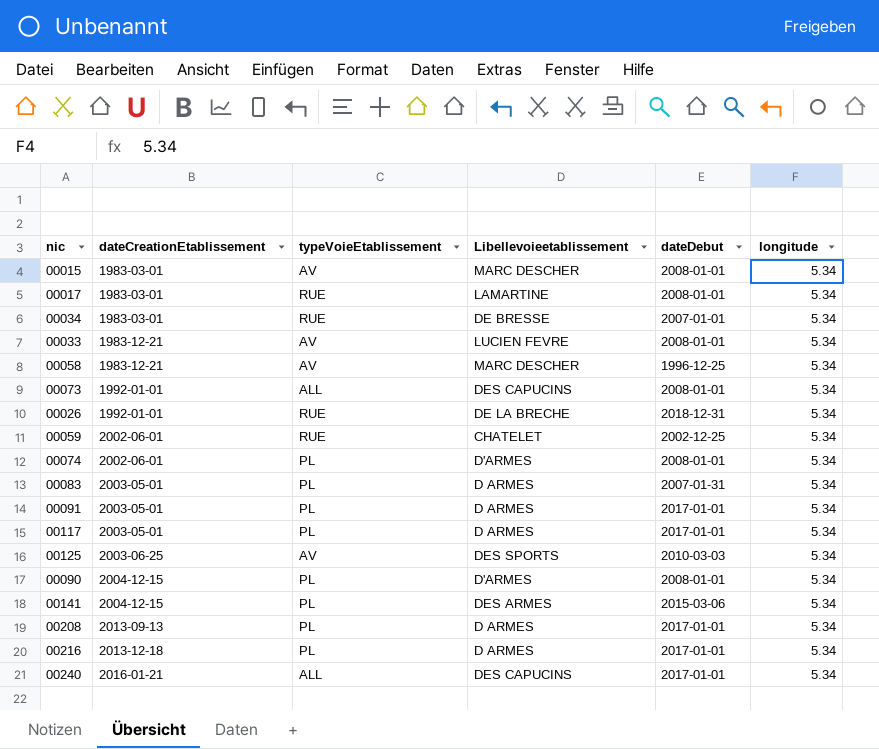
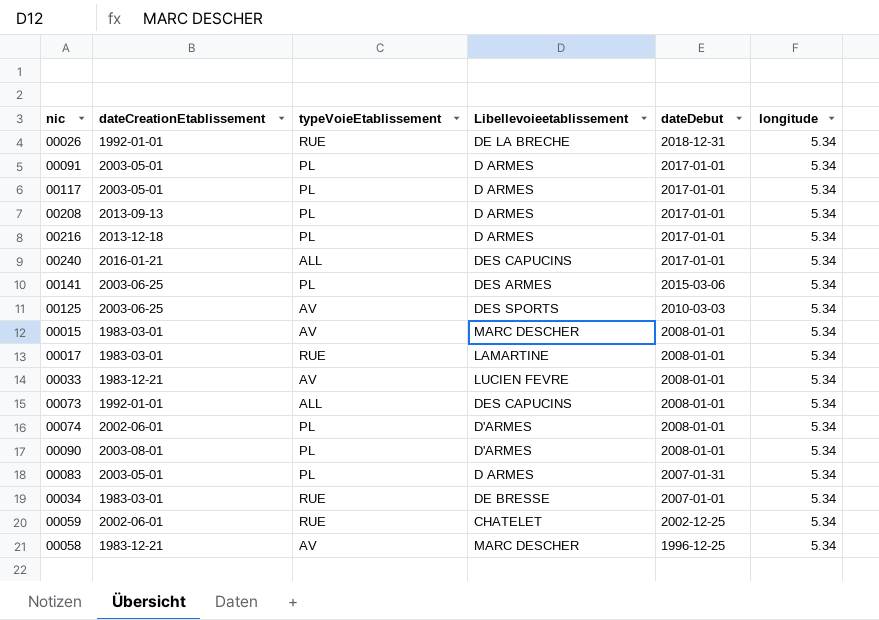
row order: dateCreationEtablissement ascending -> dateDebut descending
00141 | dateCreationEtablissement: 2004-12-15 -> 2003-06-25
00090 | dateCreationEtablissement: 2004-12-15 -> 2003-08-01

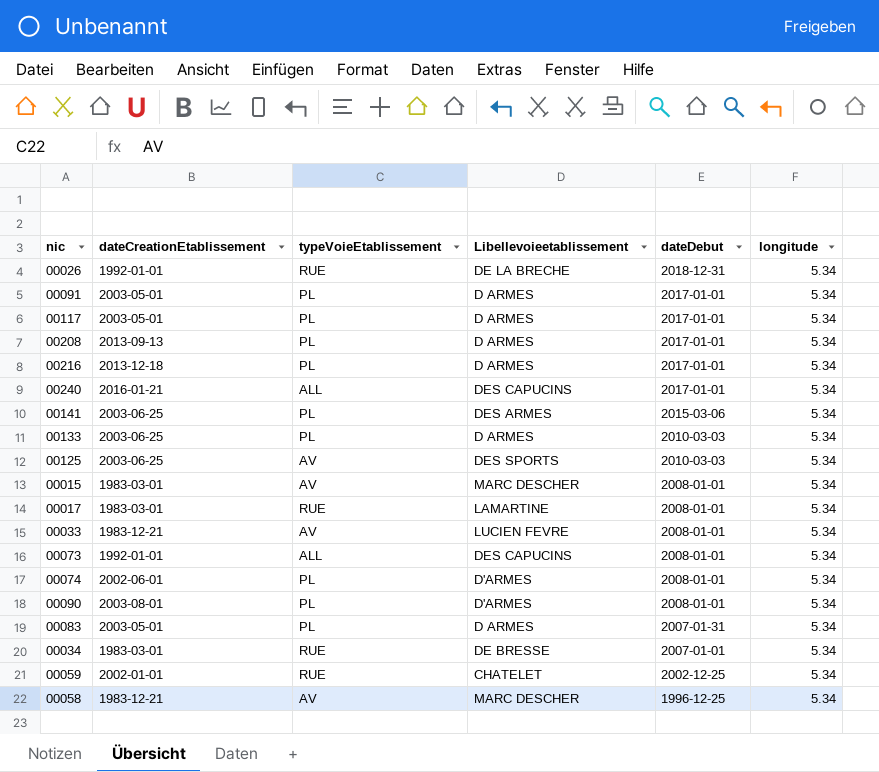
row 00133: none -> 2003-06-25 | PL | D ARMES | 2010-03-03 | 5.34
00059 | dateCreationEtablissement: 2002-06-01 -> 2002-01-01

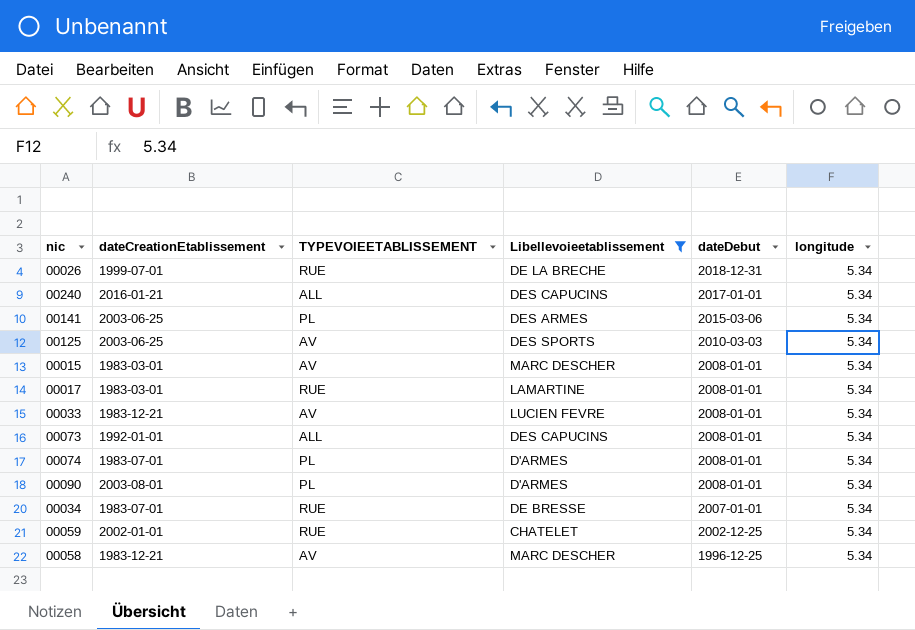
filter: none -> Libellevoieetablissement != D ARMES
column name: typeVoieEtablissement -> TYPEVOIEETABLISSEMENT
00026 | dateCreationEtablissement: 1992-01-01 -> 1999-07-01
00074 | dateCreationEtablissement: 2002-06-01 -> 1983-07-01
00034 | dateCreationEtablissement: 1983-03-01 -> 1983-07-01

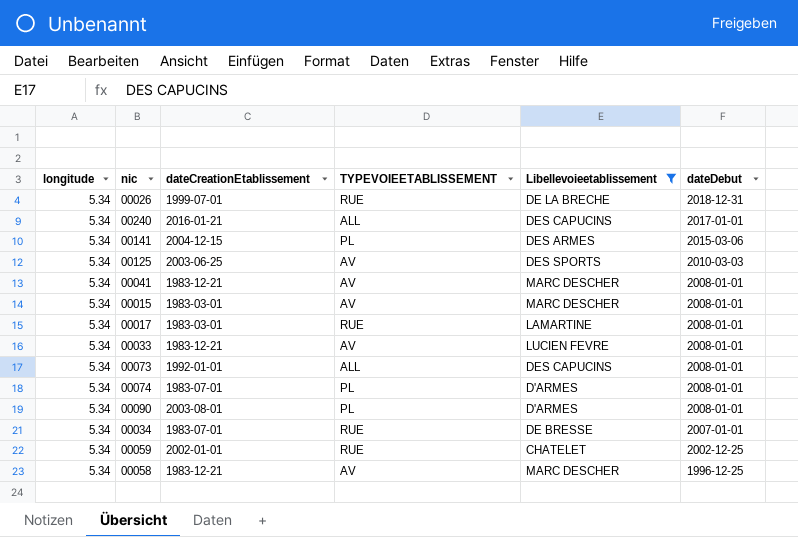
column longitude | position: 6 -> 1
00141 | dateCreationEtablissement: 2003-06-25 -> 2004-12-15
row 00041: none -> 5.34 | 1983-12-21 | AV | MARC DESCHER | 2008-01-01

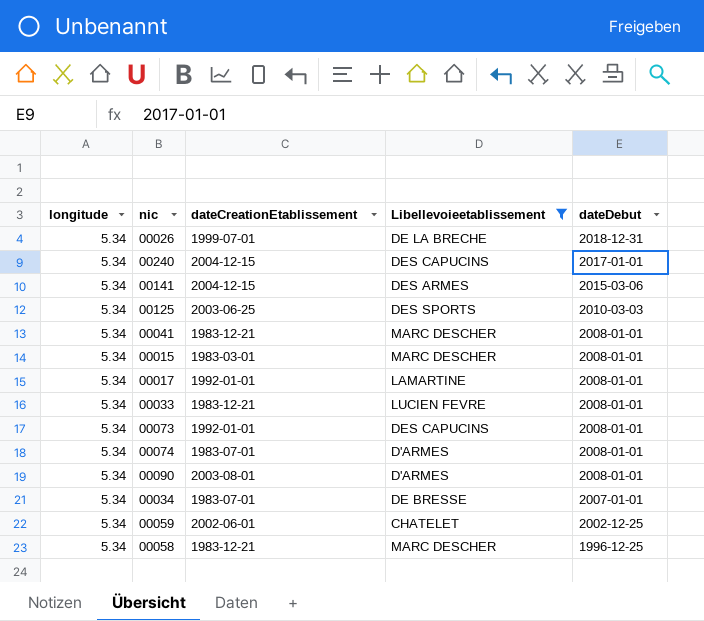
column TYPEVOIEETABLISSEMENT | position: 4 -> none
00240 | dateCreationEtablissement: 2016-01-21 -> 2004-12-15
00017 | dateCreationEtablissement: 1983-03-01 -> 1992-01-01
00059 | dateCreationEtablissement: 2002-01-01 -> 2002-06-01

